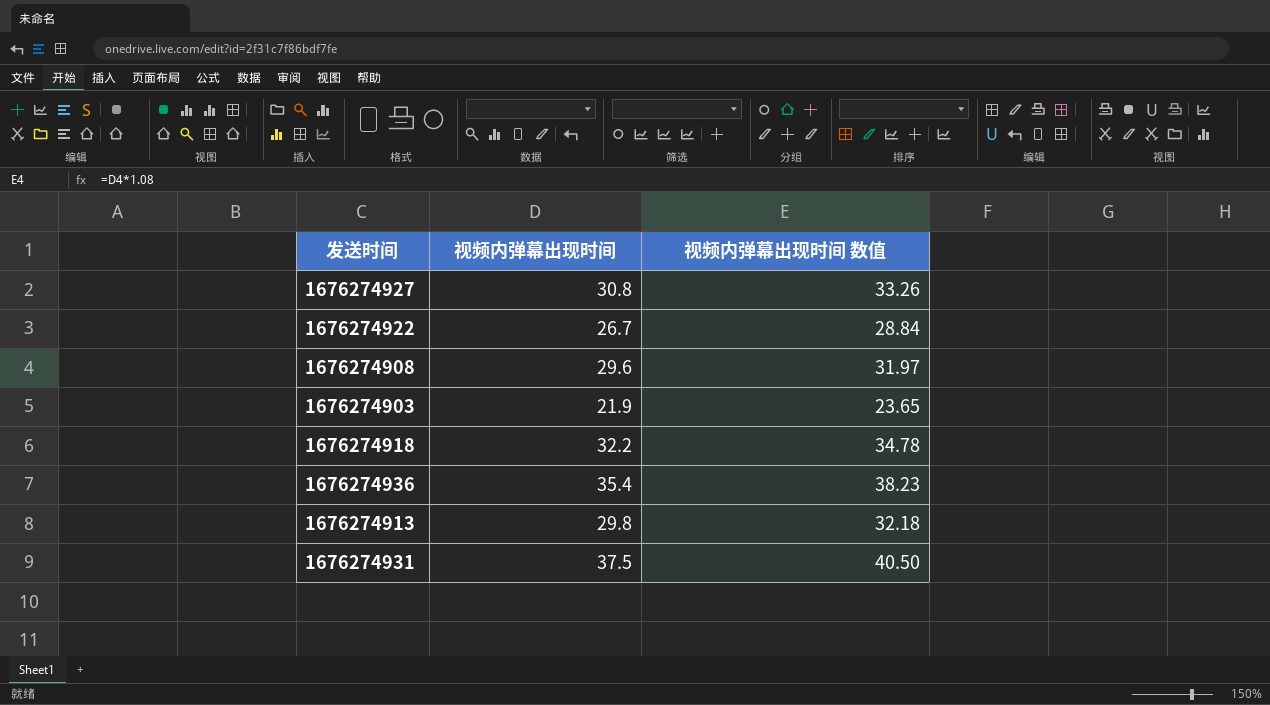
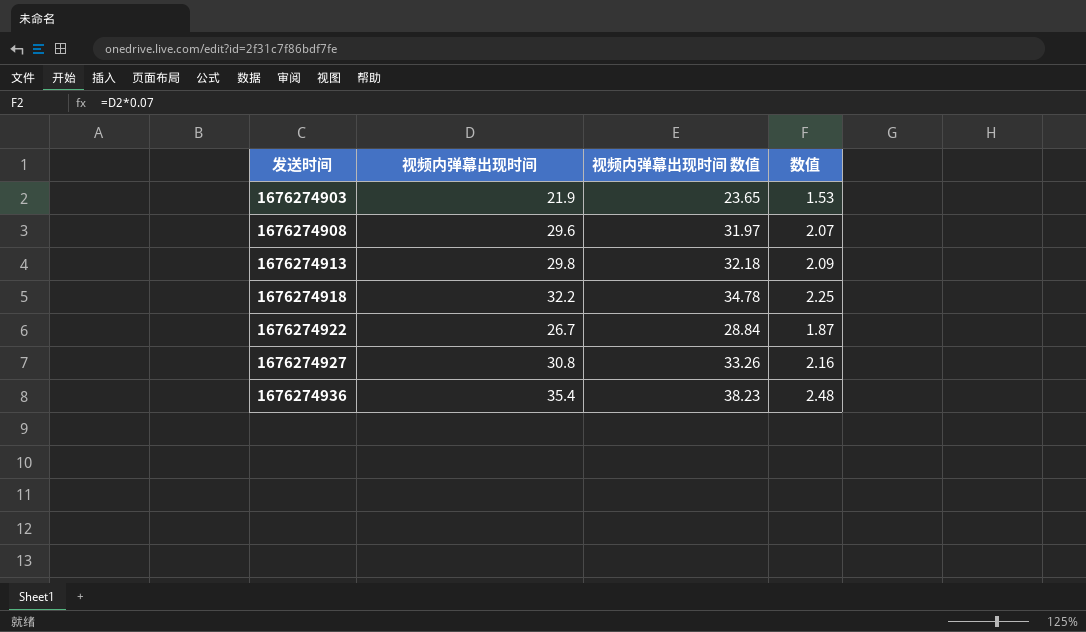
row order: none -> 发送时间 ascending
column 数值 | formula: none -> [视频内弹幕出现时间] * 0.07
row 1676274931: 37.5 | 40.50 -> none

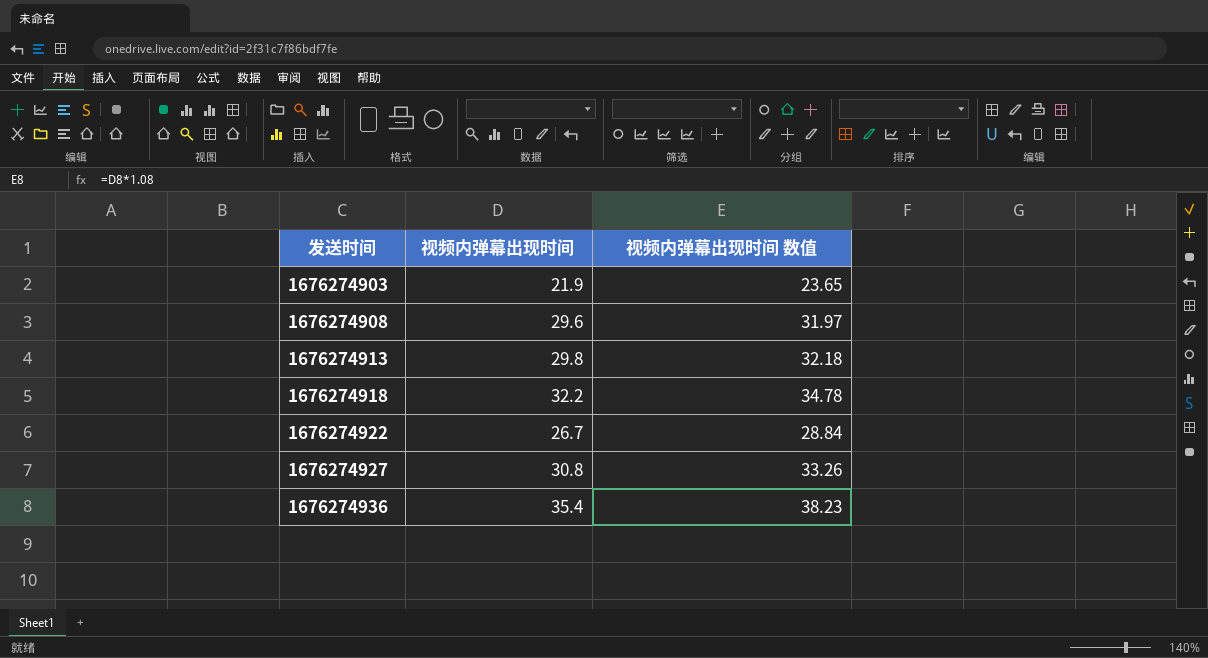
column 数值 | formula: [视频内弹幕出现时间] * 0.07 -> none

